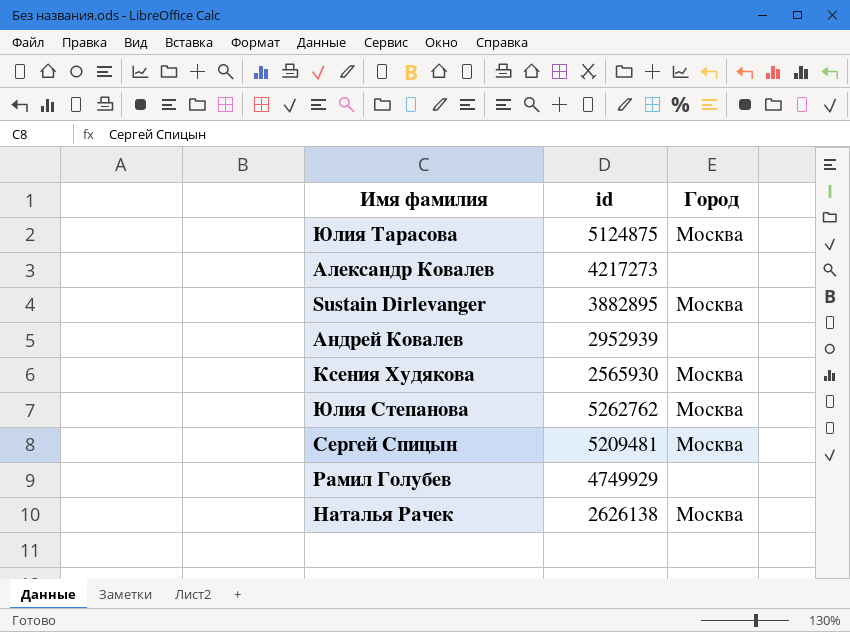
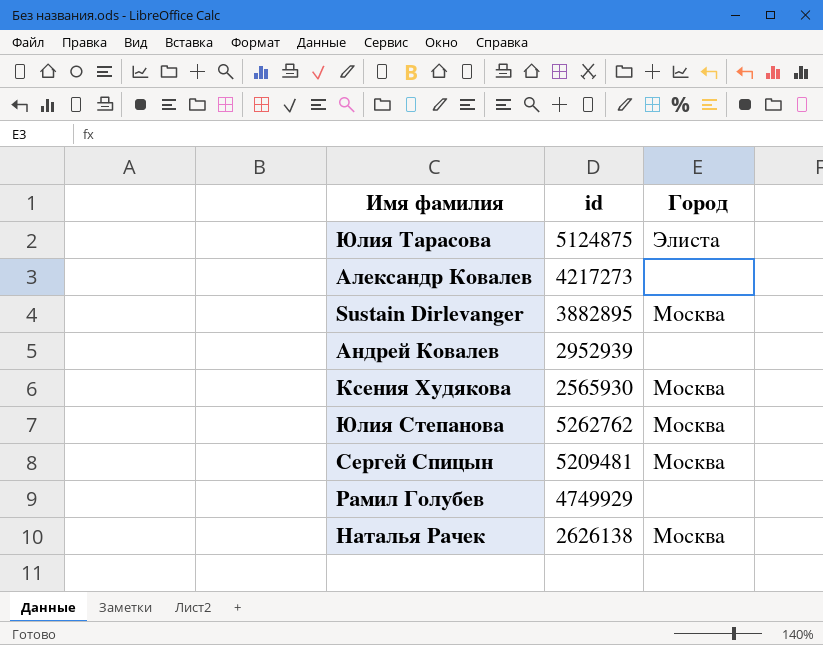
Юлия Тарасова | Город: Москва -> Элиста

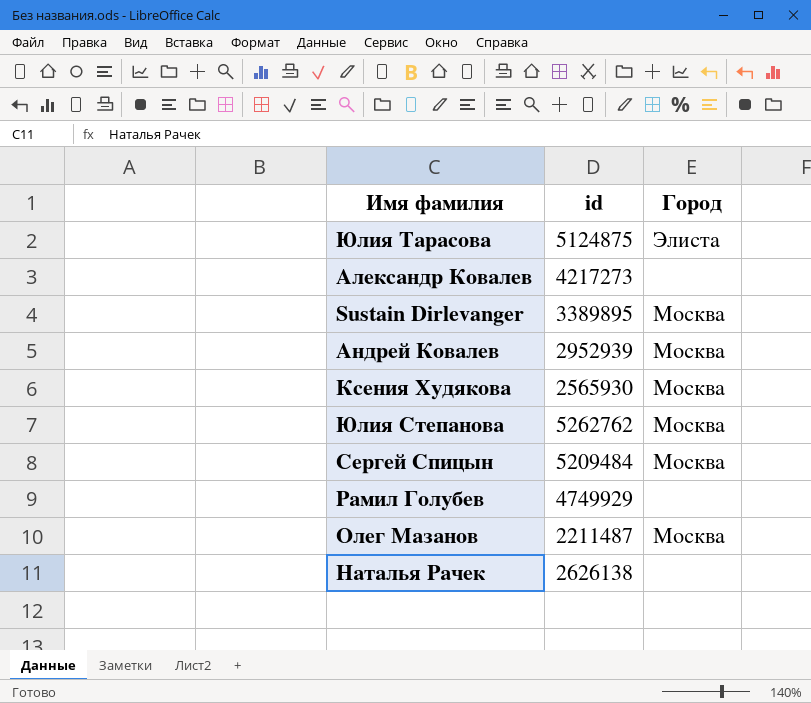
Sustain Dirlevanger | id: 3882895 -> 3389895
Андрей Ковалев | Город: none -> Москва
Сергей Спицын | id: 5209481 -> 5209484
row Олег Мазанов: none -> 2211487 | Москва
Наталья Рачек | Город: Москва -> none

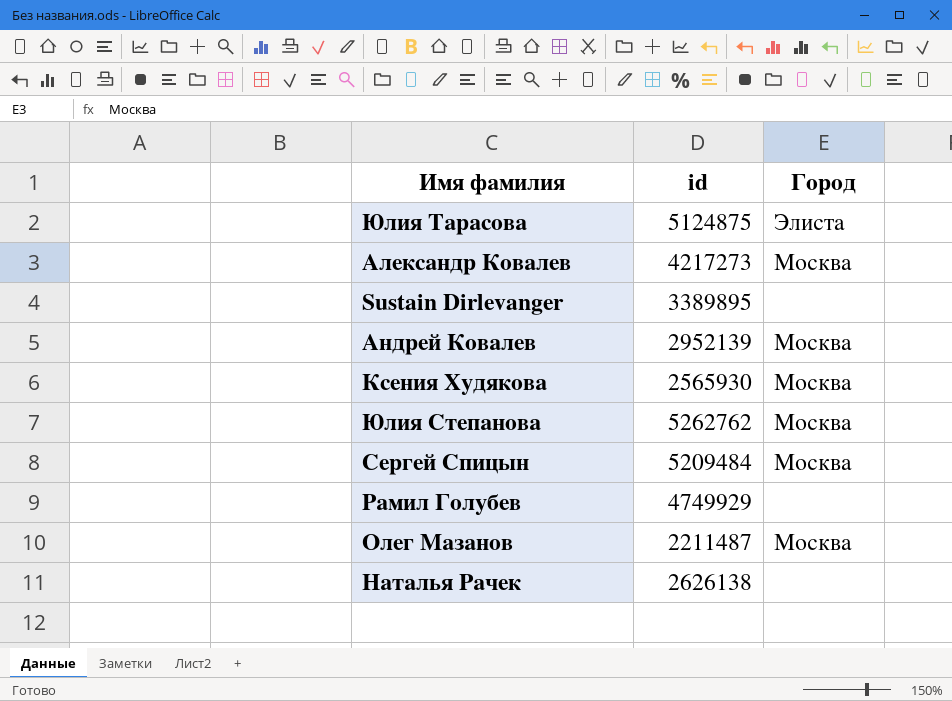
Александр Ковалев | Город: none -> Москва
Sustain Dirlevanger | Город: Москва -> none
Андрей Ковалев | id: 2952939 -> 2952139

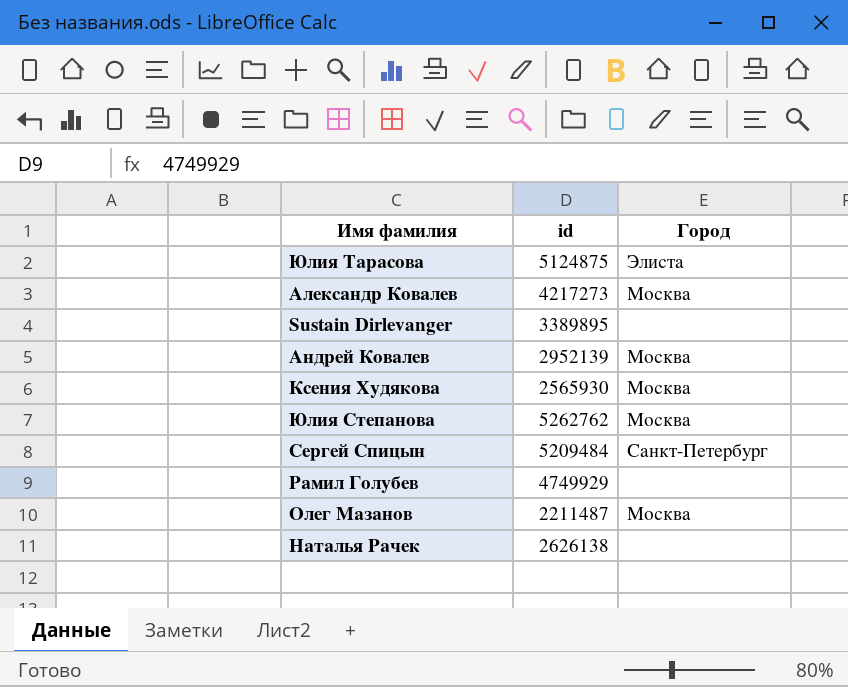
Сергей Спицын | Город: Москва -> Санкт-Петербург

